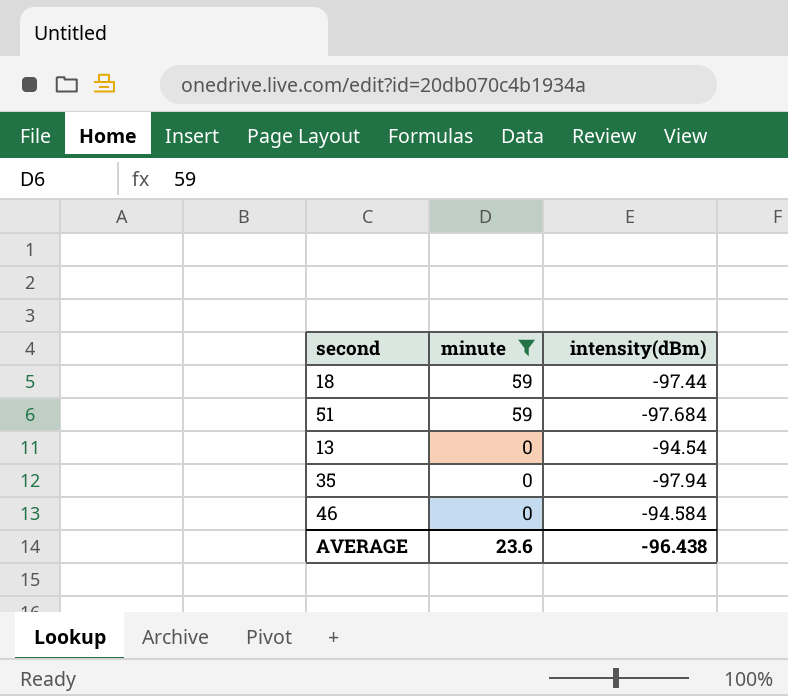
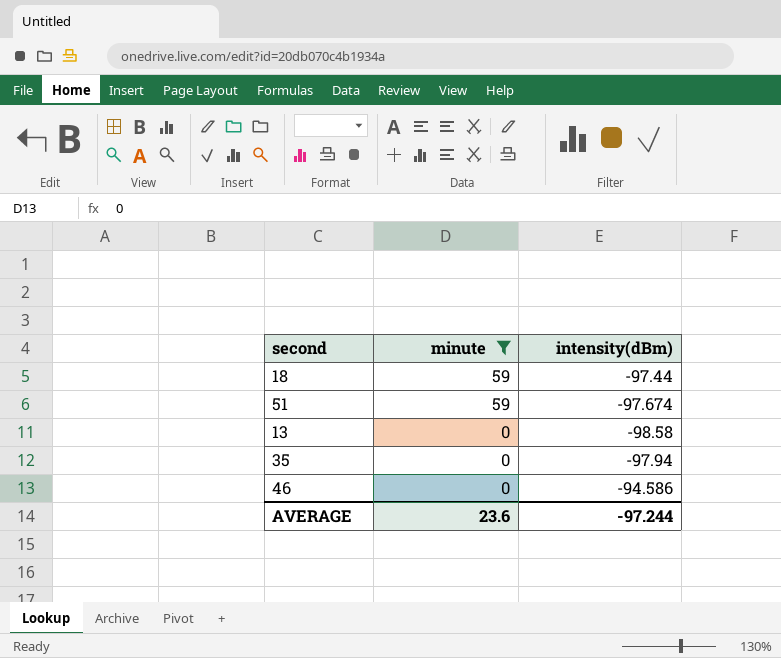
51 | intensity(dBm): -97.684 -> -97.674
13 | intensity(dBm): -94.54 -> -98.58
46 | intensity(dBm): -94.584 -> -94.586
AVERAGE | intensity(dBm): -96.438 -> -97.244

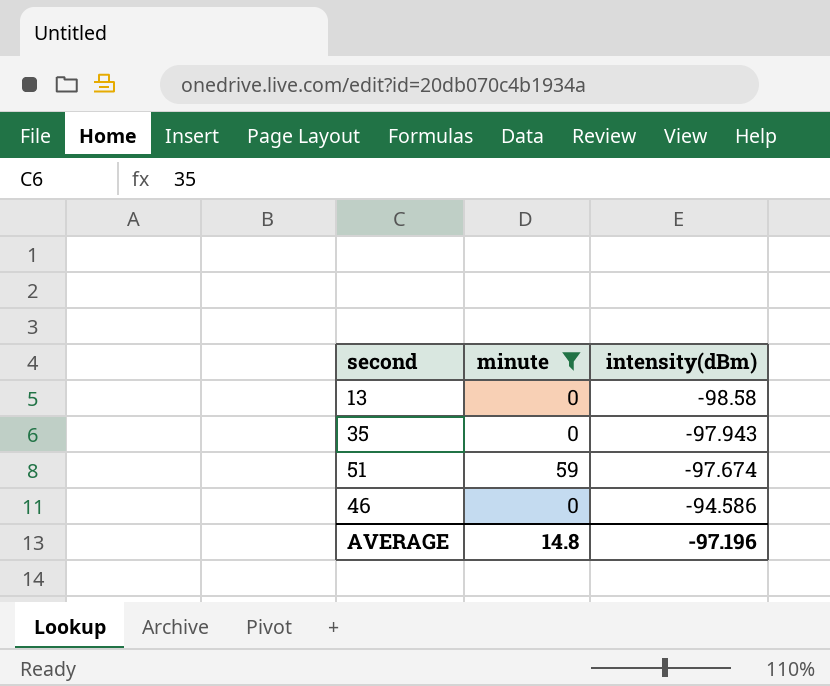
row order: minute descending -> intensity(dBm) ascending
row 18: 59 | -97.44 -> none
35 | intensity(dBm): -97.94 -> -97.943
AVERAGE | minute: 23.6 -> 14.8
AVERAGE | intensity(dBm): -97.244 -> -97.196

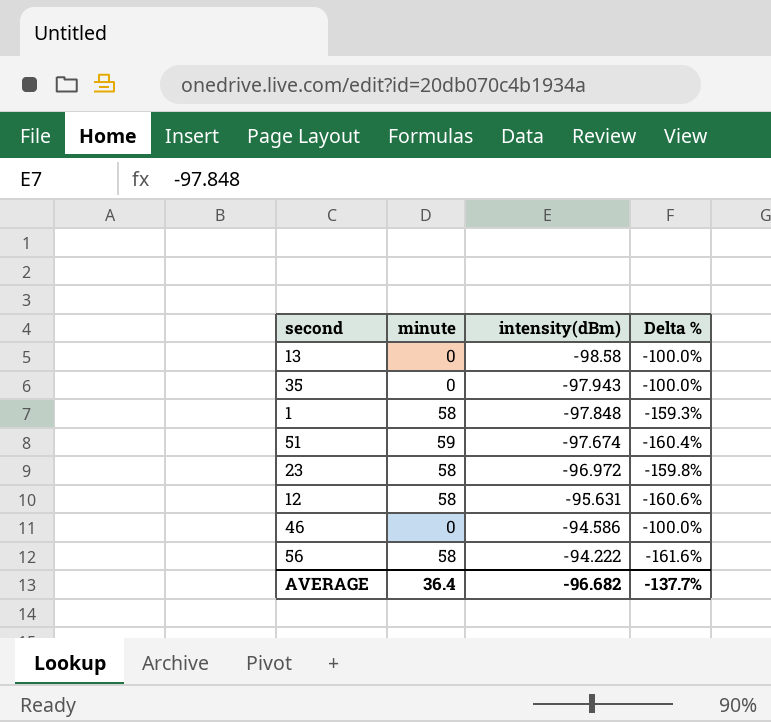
filter: minute != 58 -> none
column Delta % | formula: none -> ([minute] - [intensity(dBm)]) / [intensity(dBm)]
AVERAGE | minute: 14.8 -> 36.4
AVERAGE | intensity(dBm): -97.196 -> -96.682

